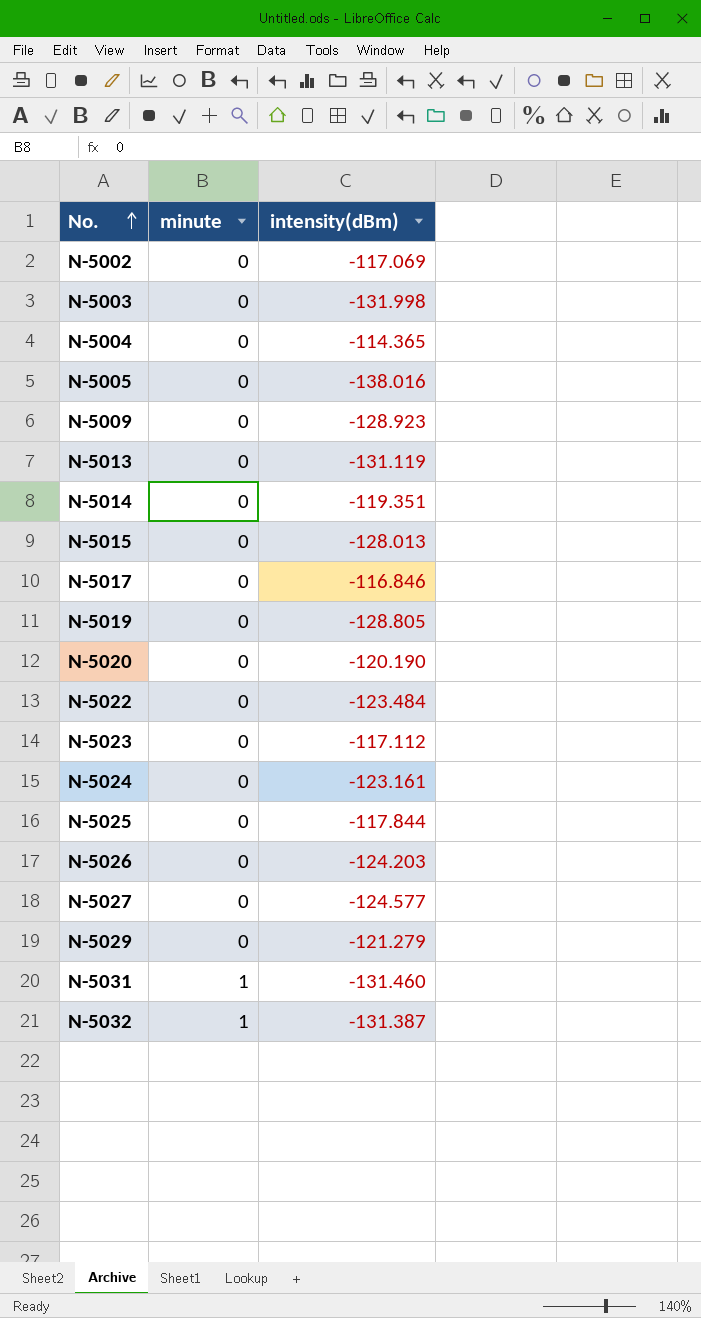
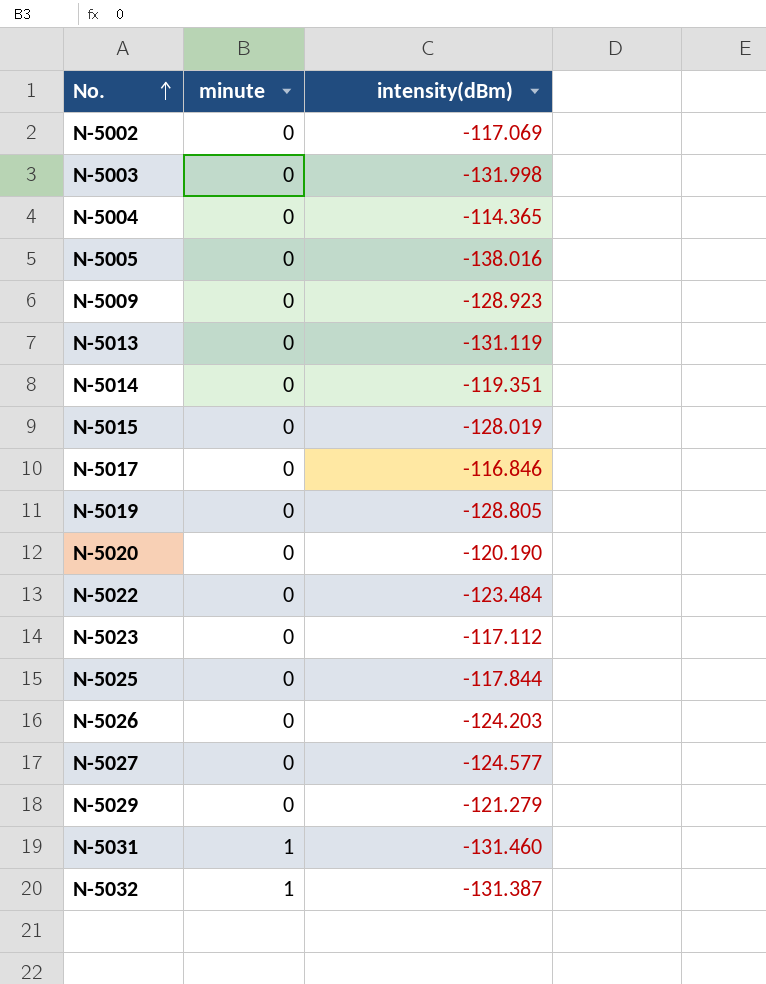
row N-5024: 0 | -123.161 -> none
N-5015 | intensity(dBm): -128.013 -> -128.019

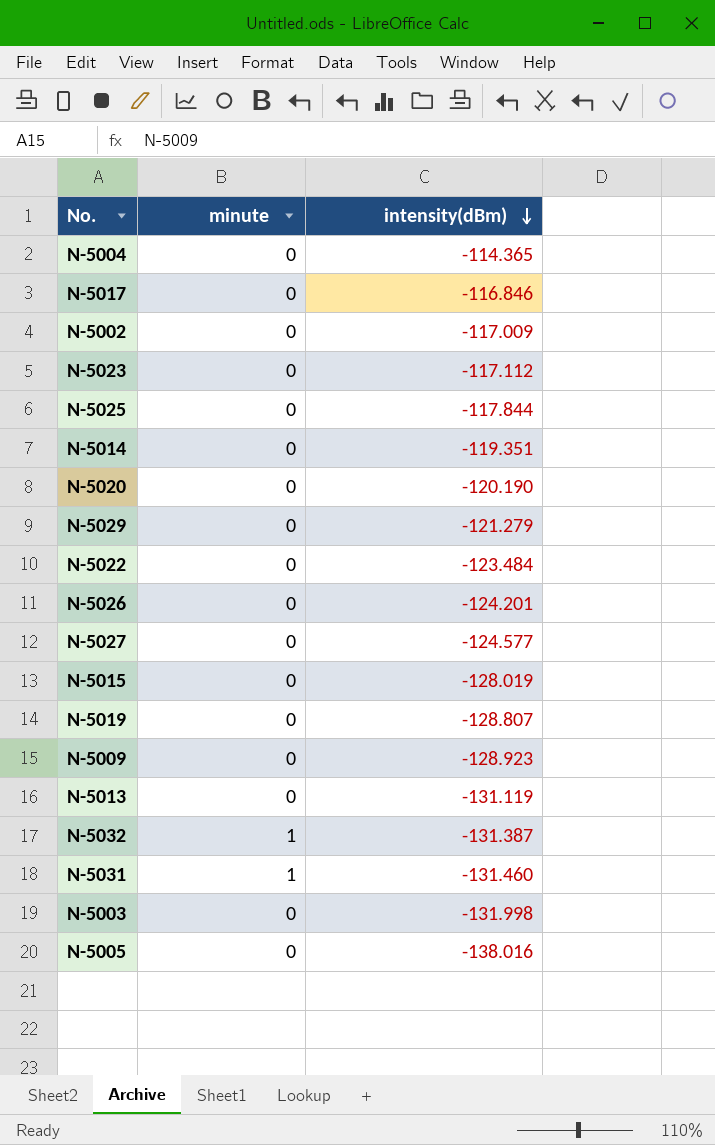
row order: No. ascending -> intensity(dBm) descending
N-5002 | intensity(dBm): -117.069 -> -117.009
N-5026 | intensity(dBm): -124.203 -> -124.201
N-5019 | intensity(dBm): -128.805 -> -128.807

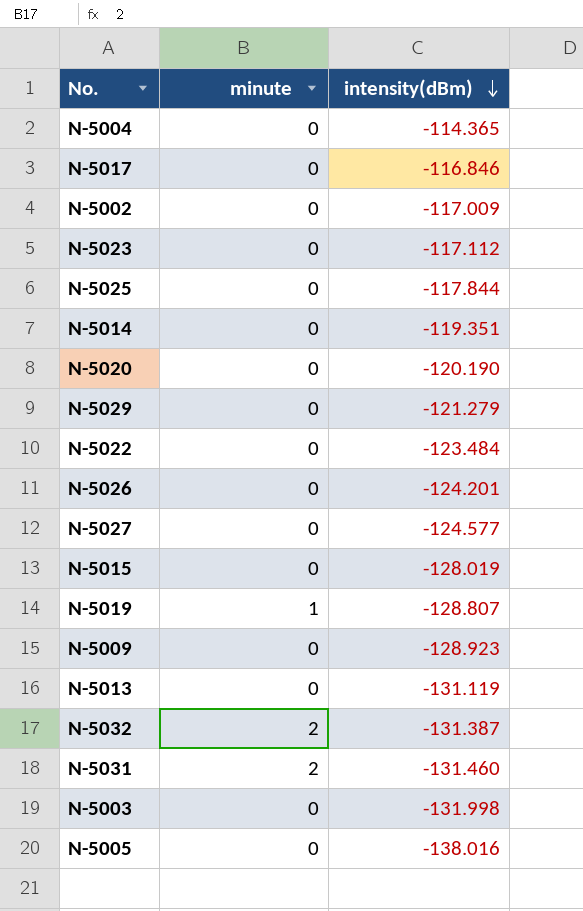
N-5019 | minute: 0 -> 1
N-5032 | minute: 1 -> 2
N-5031 | minute: 1 -> 2

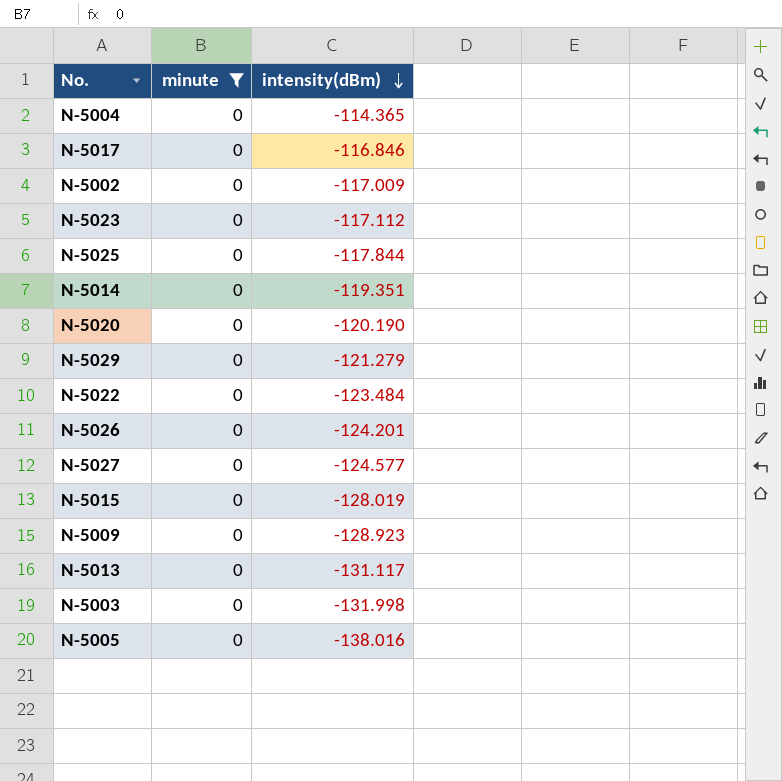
filter: none -> minute = 0
N-5013 | intensity(dBm): -131.119 -> -131.117

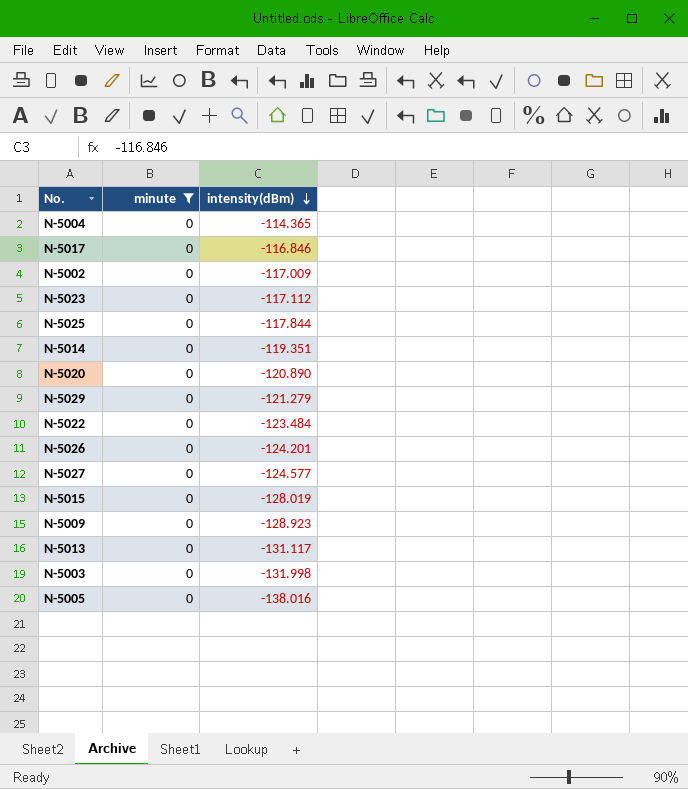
N-5020 | intensity(dBm): -120.190 -> -120.890

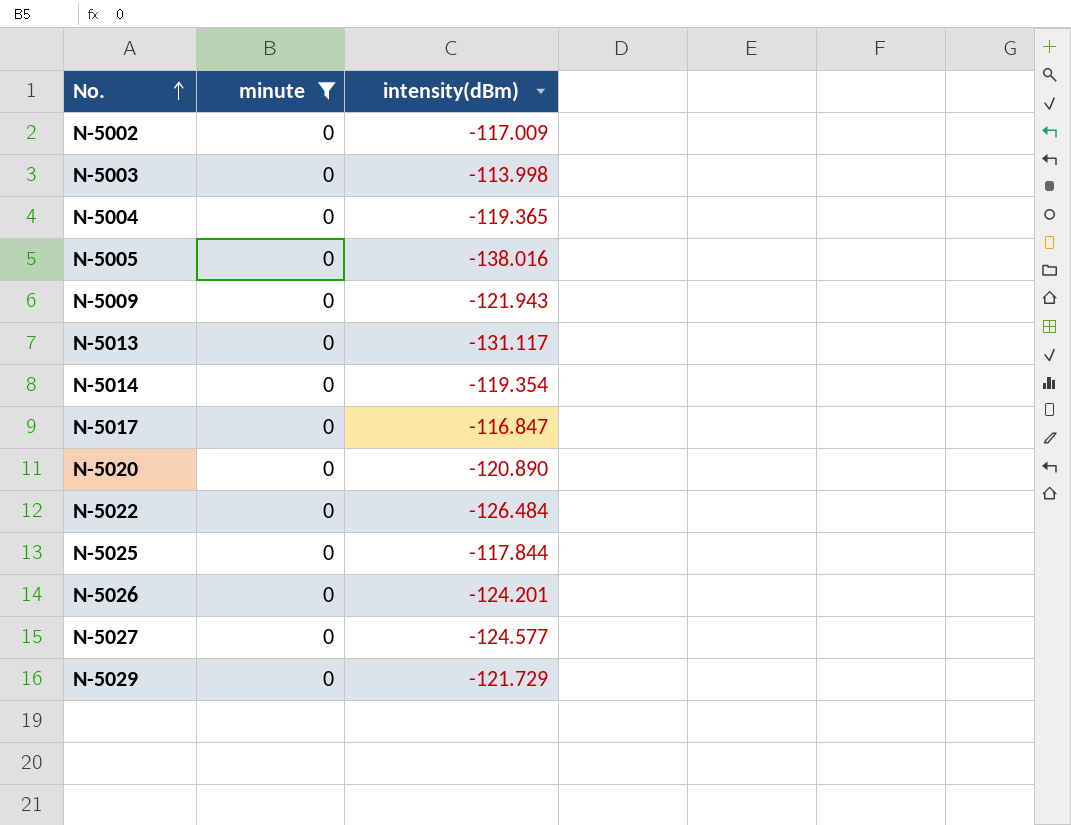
row order: intensity(dBm) descending -> No. ascending
row N-5023: 0 | -117.112 -> none
row N-5015: 0 | -128.019 -> none
N-5003 | intensity(dBm): -131.998 -> -113.998
N-5004 | intensity(dBm): -114.365 -> -119.365
N-5009 | intensity(dBm): -128.923 -> -121.943
N-5014 | intensity(dBm): -119.351 -> -119.354
N-5017 | intensity(dBm): -116.846 -> -116.847
N-5022 | intensity(dBm): -123.484 -> -126.484
N-5029 | intensity(dBm): -121.279 -> -121.729

